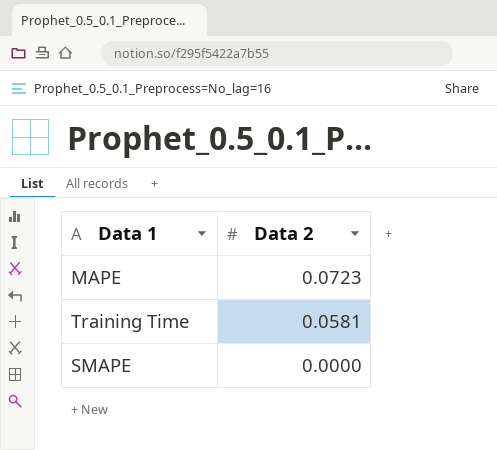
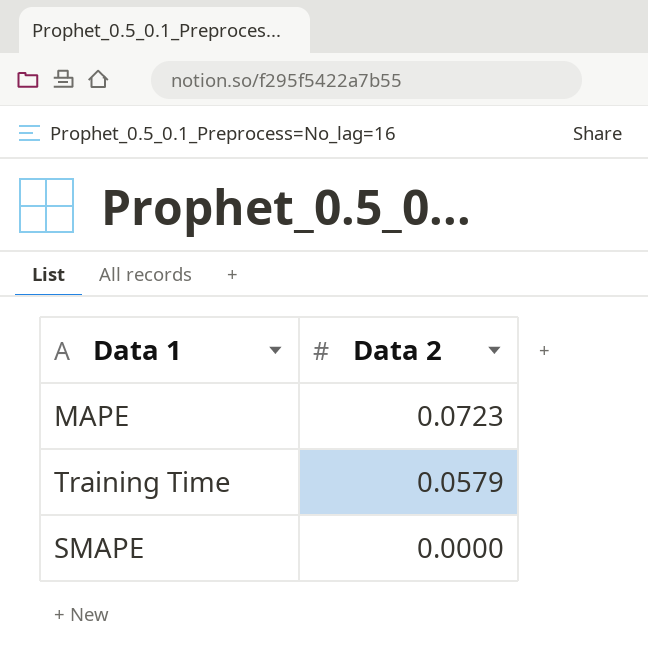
Training Time | Data 2: 0.0581 -> 0.0579

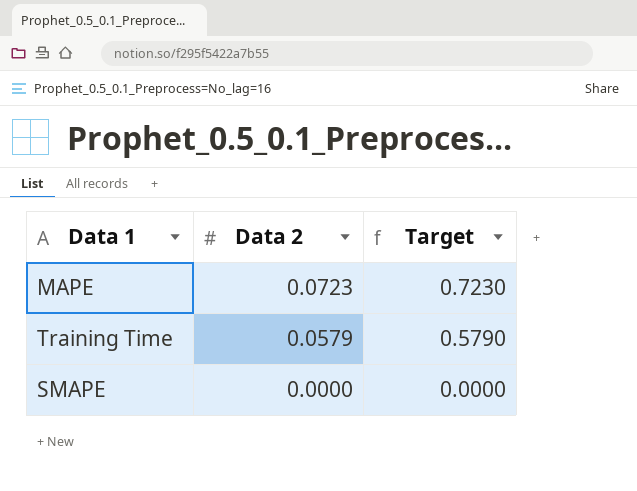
column Target | formula: none -> [Data 2] * 10

